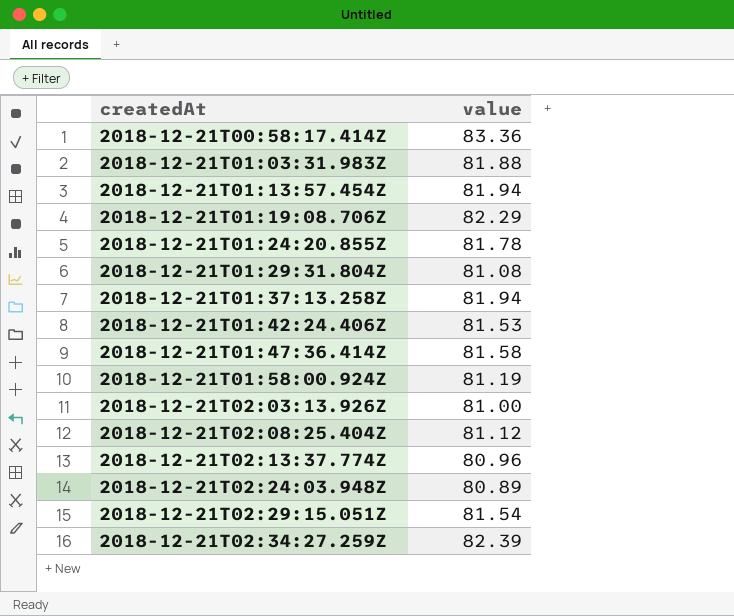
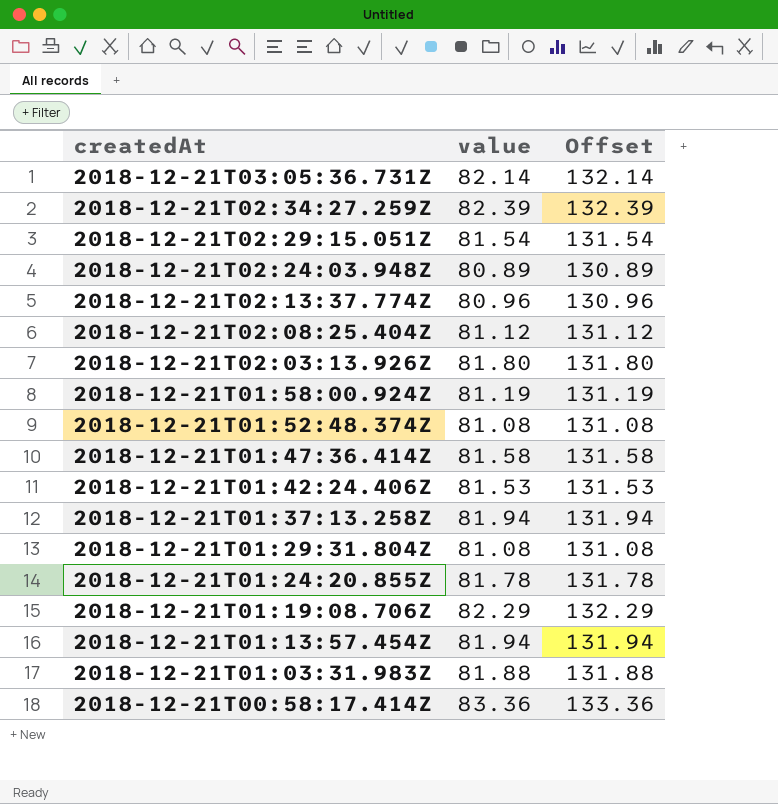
row order: createdAt ascending -> createdAt descending
column Offset | formula: none -> [value] + 50
row 2018-12-21T03:05:36.731Z: none -> 82.14 | 132.14
2018-12-21T02:03:13.926Z | value: 81.00 -> 81.80
row 2018-12-21T01:52:48.374Z: none -> 81.08 | 131.08

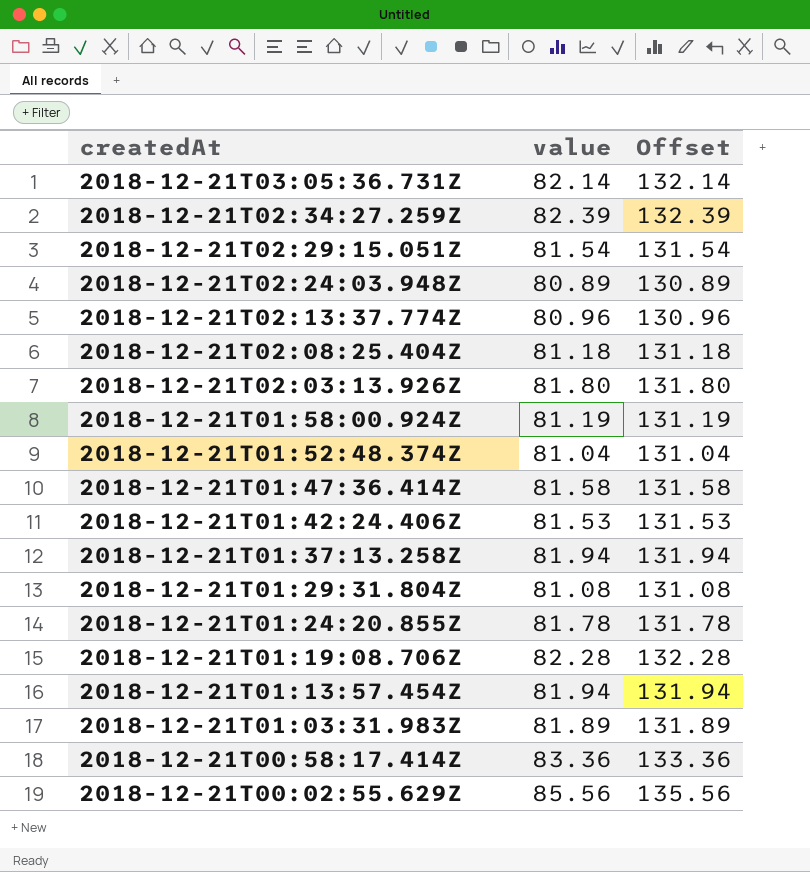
2018-12-21T02:08:25.404Z | value: 81.12 -> 81.18
2018-12-21T02:08:25.404Z | Offset: 131.12 -> 131.18
2018-12-21T01:52:48.374Z | value: 81.08 -> 81.04
2018-12-21T01:52:48.374Z | Offset: 131.08 -> 131.04
2018-12-21T01:19:08.706Z | value: 82.29 -> 82.28
2018-12-21T01:19:08.706Z | Offset: 132.29 -> 132.28
2018-12-21T01:03:31.983Z | value: 81.88 -> 81.89
2018-12-21T01:03:31.983Z | Offset: 131.88 -> 131.89
row 2018-12-21T00:02:55.629Z: none -> 85.56 | 135.56

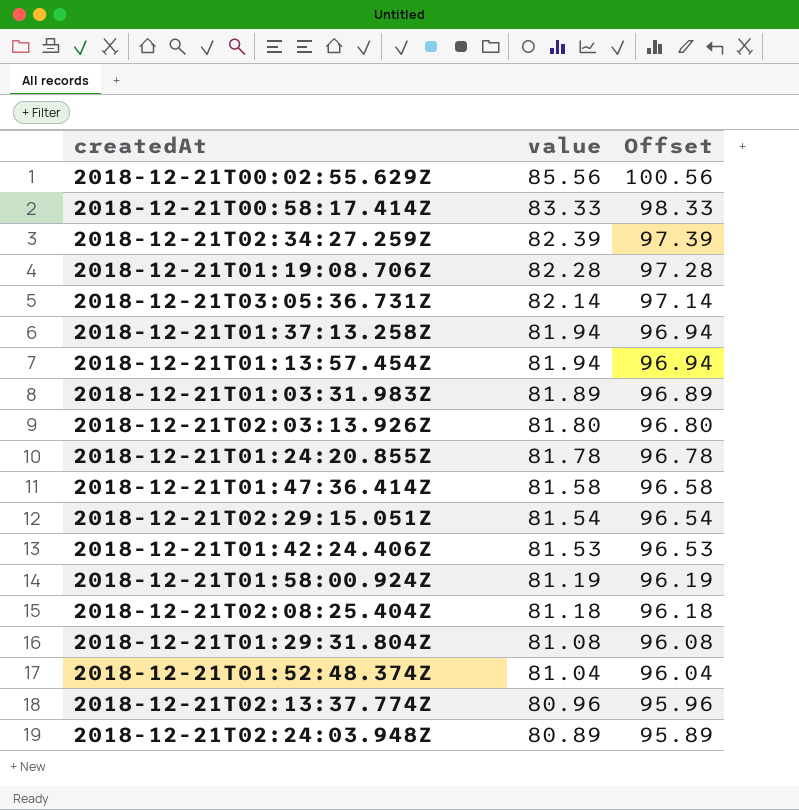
row order: createdAt descending -> value descending
column Offset | formula: [value] + 50 -> [value] + 15
2018-12-21T00:58:17.414Z | value: 83.36 -> 83.33

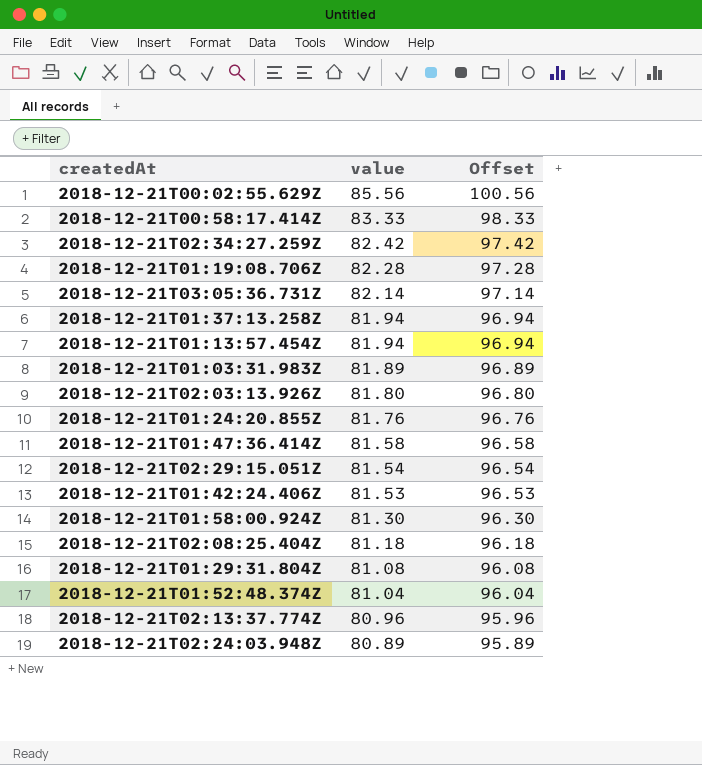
2018-12-21T02:34:27.259Z | value: 82.39 -> 82.42
2018-12-21T02:34:27.259Z | Offset: 97.39 -> 97.42
2018-12-21T01:24:20.855Z | value: 81.78 -> 81.76
2018-12-21T01:24:20.855Z | Offset: 96.78 -> 96.76
2018-12-21T01:58:00.924Z | value: 81.19 -> 81.30
2018-12-21T01:58:00.924Z | Offset: 96.19 -> 96.30

